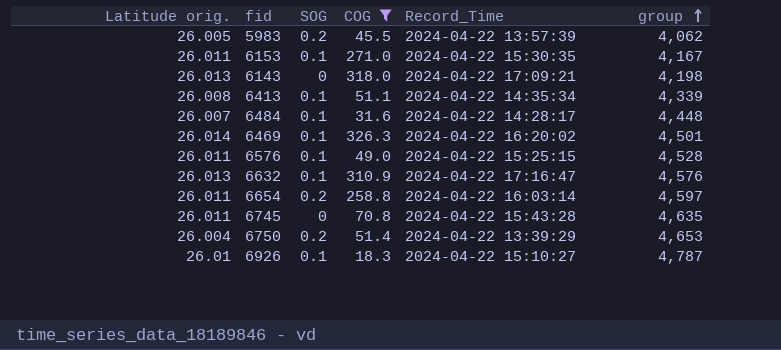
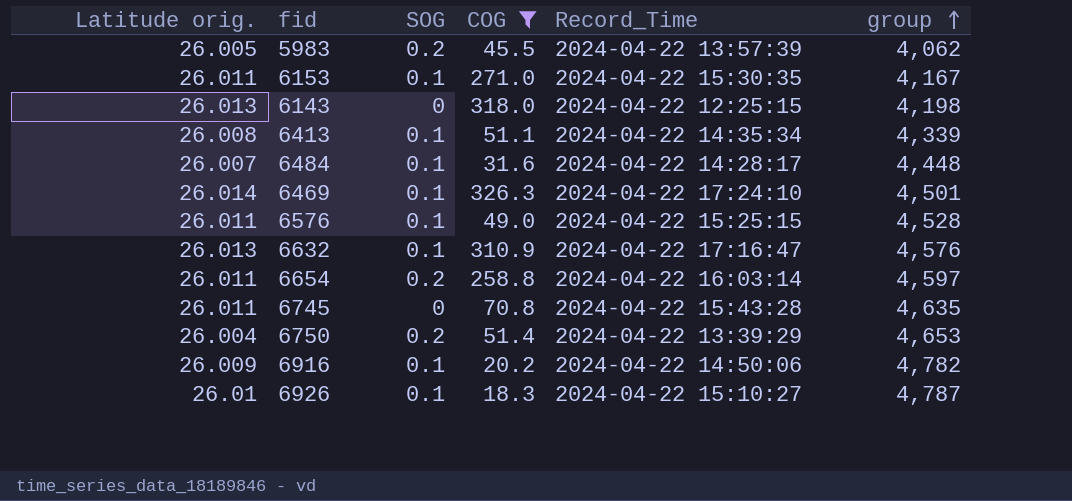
6143 | Record_Time: 2024-04-22 17:09:21 -> 2024-04-22 12:25:15
6469 | Record_Time: 2024-04-22 16:20:02 -> 2024-04-22 17:24:10
row 6916: none -> 26.009 | 0.1 | 20.2 | 2024-04-22 14:50:06 | 4,782

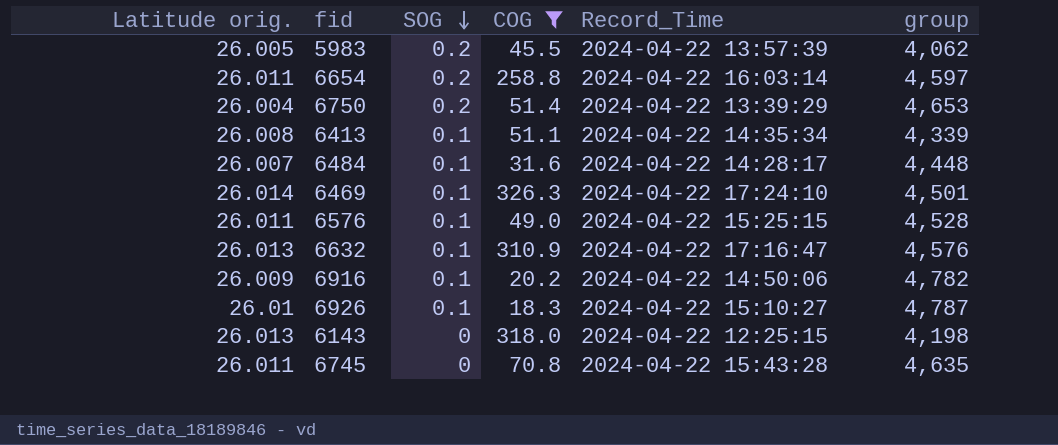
row order: group ascending -> SOG descending
row 6153: 26.011 | 0.1 | 271.0 | 2024-04-22 15:30:35 | 4,167 -> none

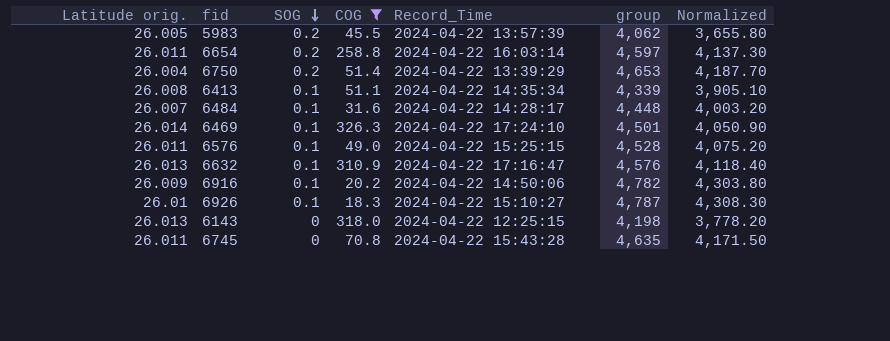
column Normalized | formula: none -> [group] * 0.9

